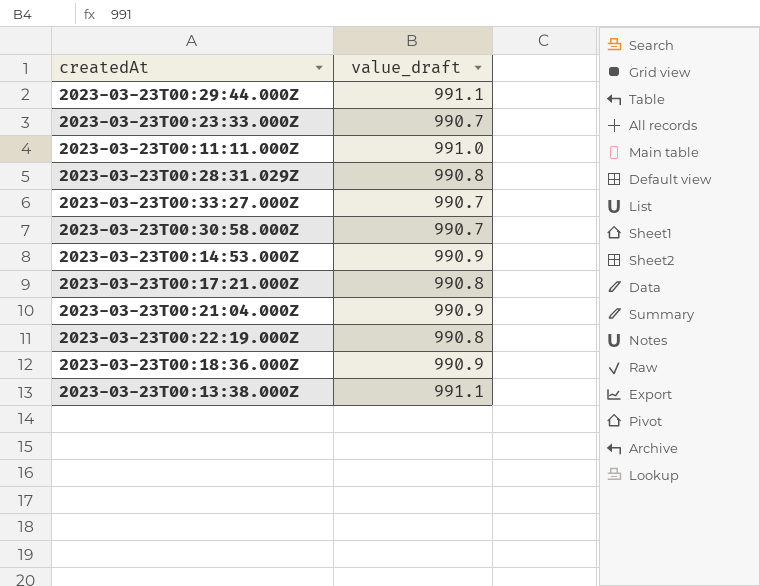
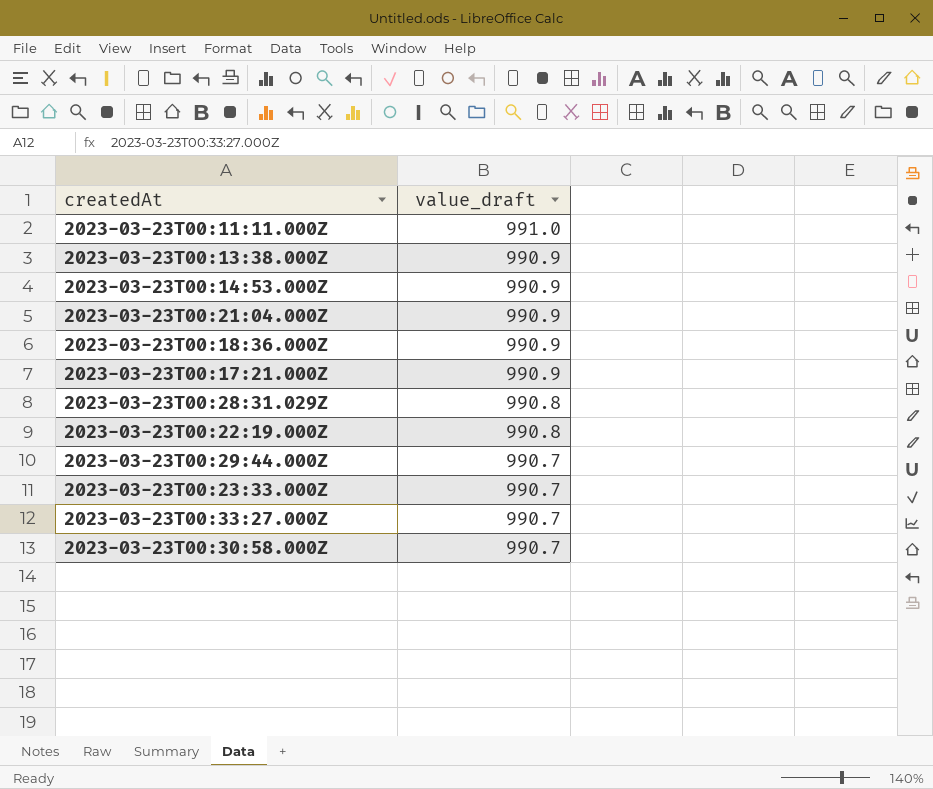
row order: none -> value_draft descending
2023-03-23T00:13:38.000Z | value_draft: 991.1 -> 990.9
2023-03-23T00:17:21.000Z | value_draft: 990.8 -> 990.9
2023-03-23T00:29:44.000Z | value_draft: 991.1 -> 990.7

